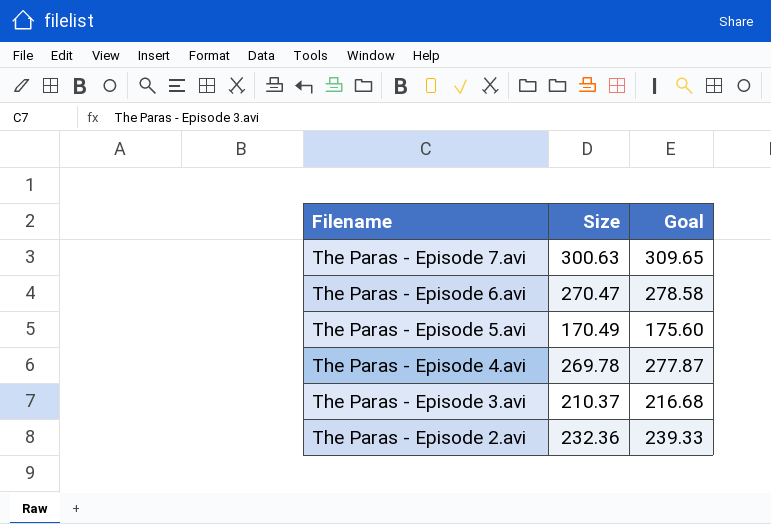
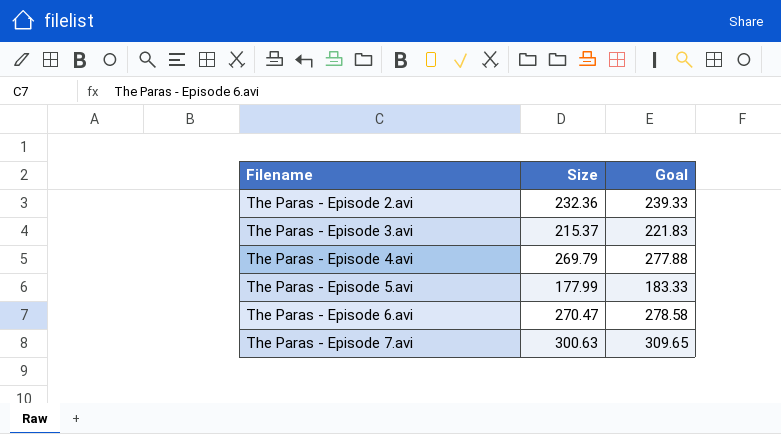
row order: Filename descending -> Filename ascending
The Paras - Episode 3.avi | Size: 210.37 -> 215.37
The Paras - Episode 3.avi | Goal: 216.68 -> 221.83
The Paras - Episode 4.avi | Size: 269.78 -> 269.79
The Paras - Episode 4.avi | Goal: 277.87 -> 277.88
The Paras - Episode 5.avi | Size: 170.49 -> 177.99
The Paras - Episode 5.avi | Goal: 175.60 -> 183.33

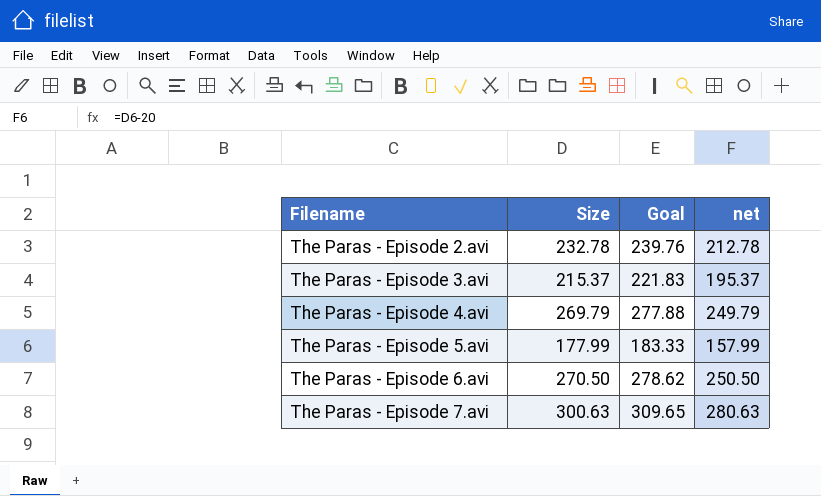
column net | formula: none -> [Size] - 20
The Paras - Episode 2.avi | Size: 232.36 -> 232.78
The Paras - Episode 2.avi | Goal: 239.33 -> 239.76
The Paras - Episode 6.avi | Size: 270.47 -> 270.50
The Paras - Episode 6.avi | Goal: 278.58 -> 278.62

